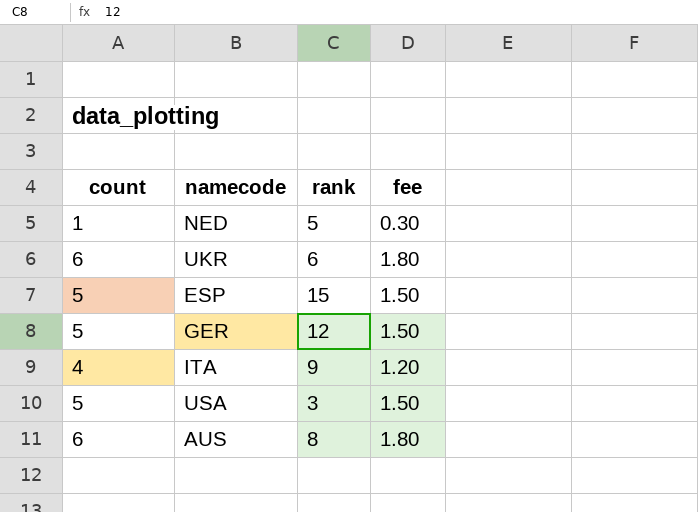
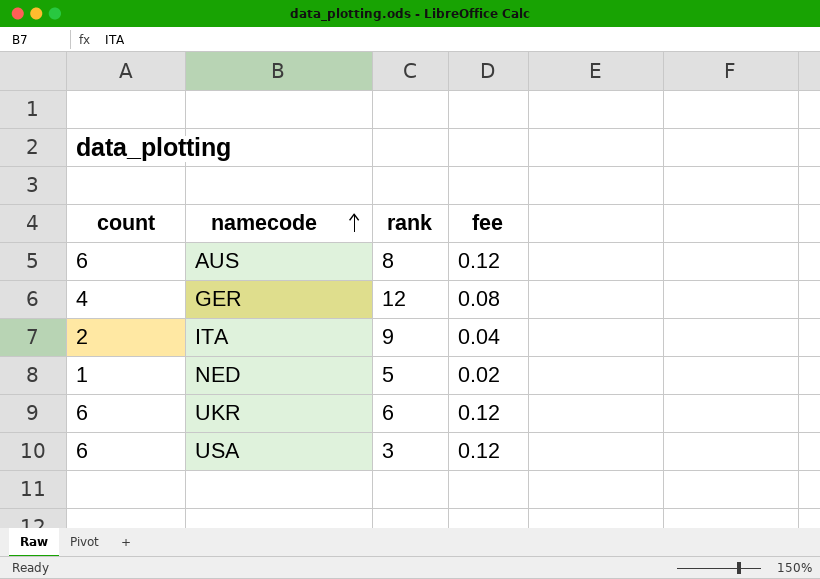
row order: none -> namecode ascending
column fee | formula: [count] * 0.3 -> [count] * 0.02
row ESP: 5 | 15 | 1.50 -> none
GER | count: 5 -> 4
ITA | count: 4 -> 2
USA | count: 5 -> 6

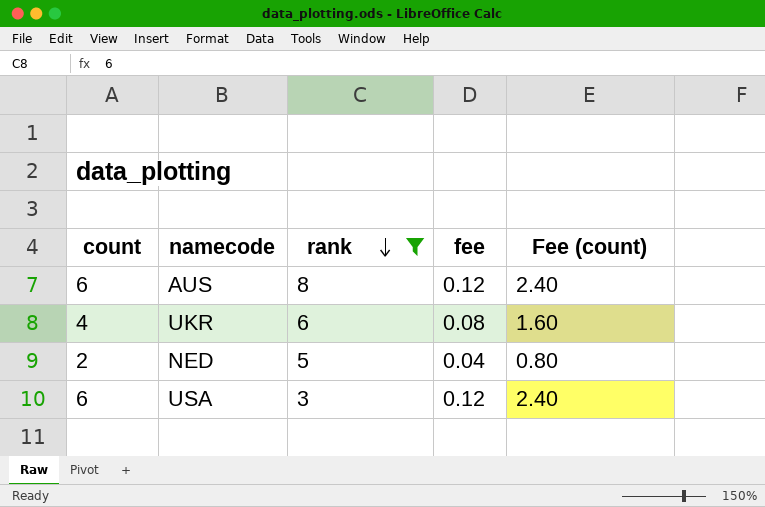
filter: none -> rank <= 8
row order: namecode ascending -> rank descending
column Fee (count) | formula: none -> [count] * 0.4
UKR | count: 6 -> 4
UKR | fee: 0.12 -> 0.08
NED | count: 1 -> 2
NED | fee: 0.02 -> 0.04

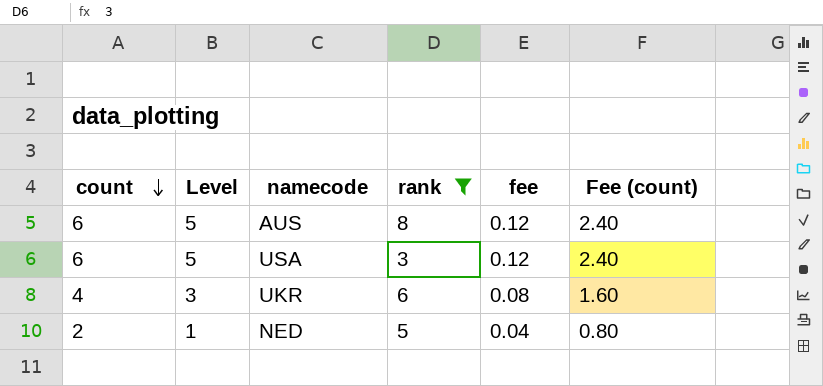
row order: rank descending -> count descending
column Level | formula: none -> [count] - 1

